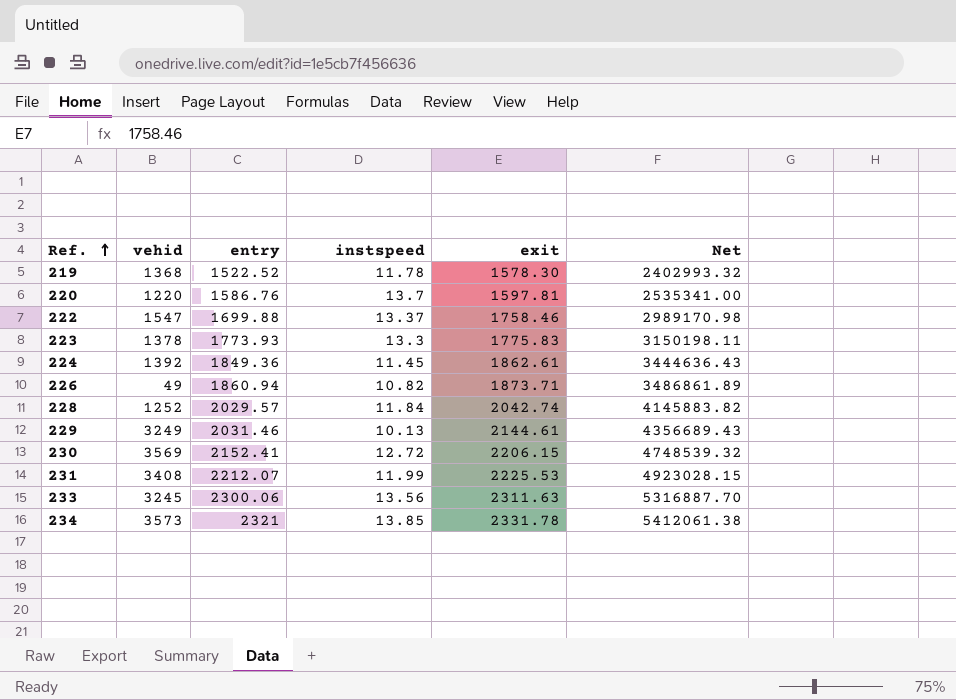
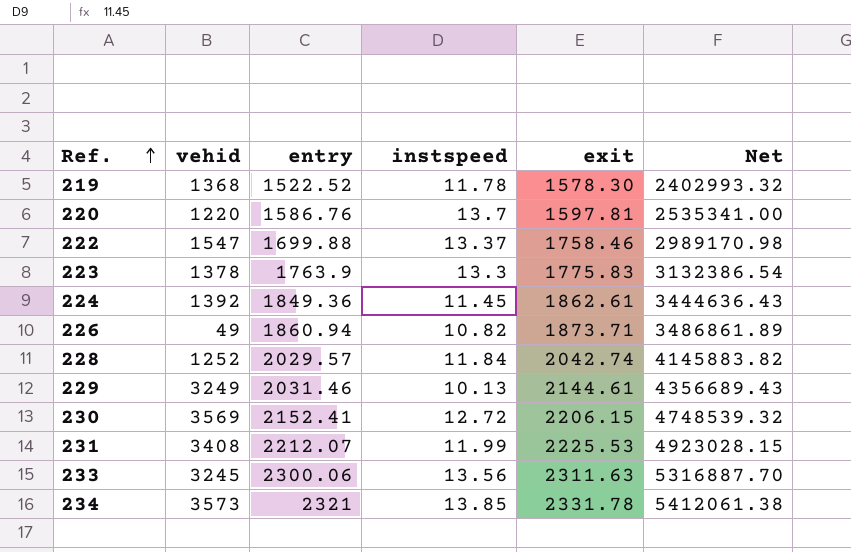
223 | entry: 1773.93 -> 1763.9
223 | Net: 3150198.11 -> 3132386.54

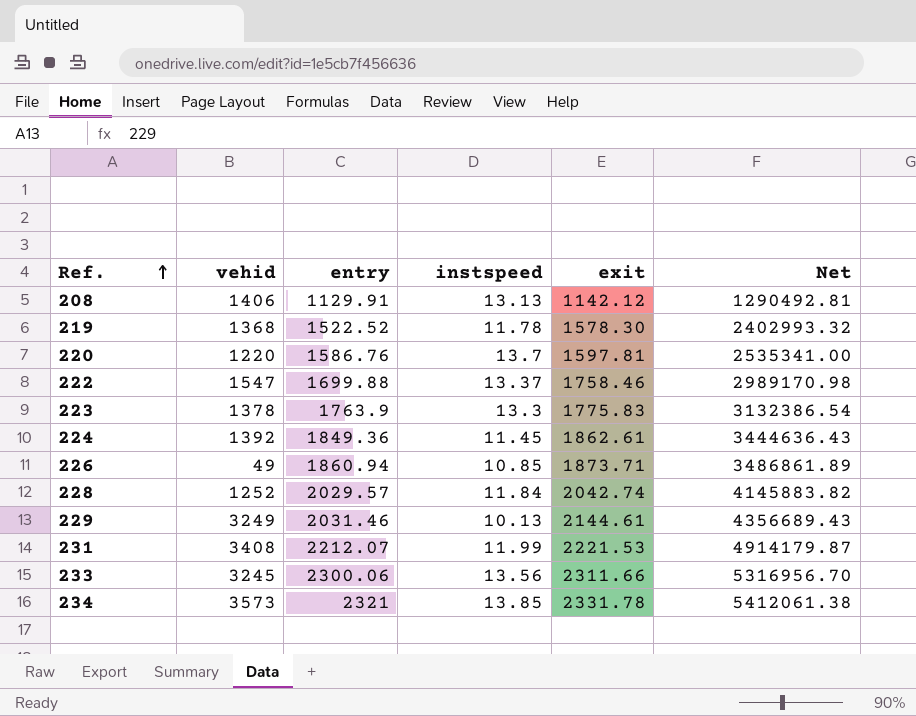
row 230: 3569 | 2152.41 | 12.72 | 2206.15 | 4748539.32 -> none
row 208: none -> 1406 | 1129.91 | 13.13 | 1142.12 | 1290492.81
226 | instspeed: 10.82 -> 10.85
231 | exit: 2225.53 -> 2221.53
231 | Net: 4923028.15 -> 4914179.87
233 | exit: 2311.63 -> 2311.66
233 | Net: 5316887.70 -> 5316956.70

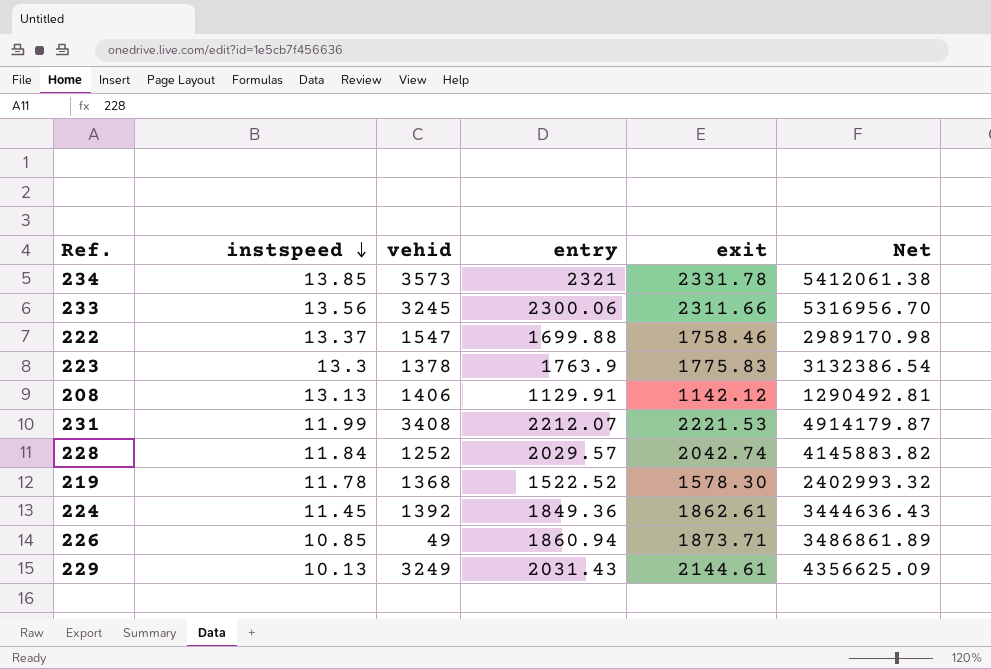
row order: Ref. ascending -> instspeed descending
column instspeed | position: 4 -> 2
row 220: 1220 | 1586.76 | 13.7 | 1597.81 | 2535341.00 -> none
229 | entry: 2031.46 -> 2031.43
229 | Net: 4356689.43 -> 4356625.09

